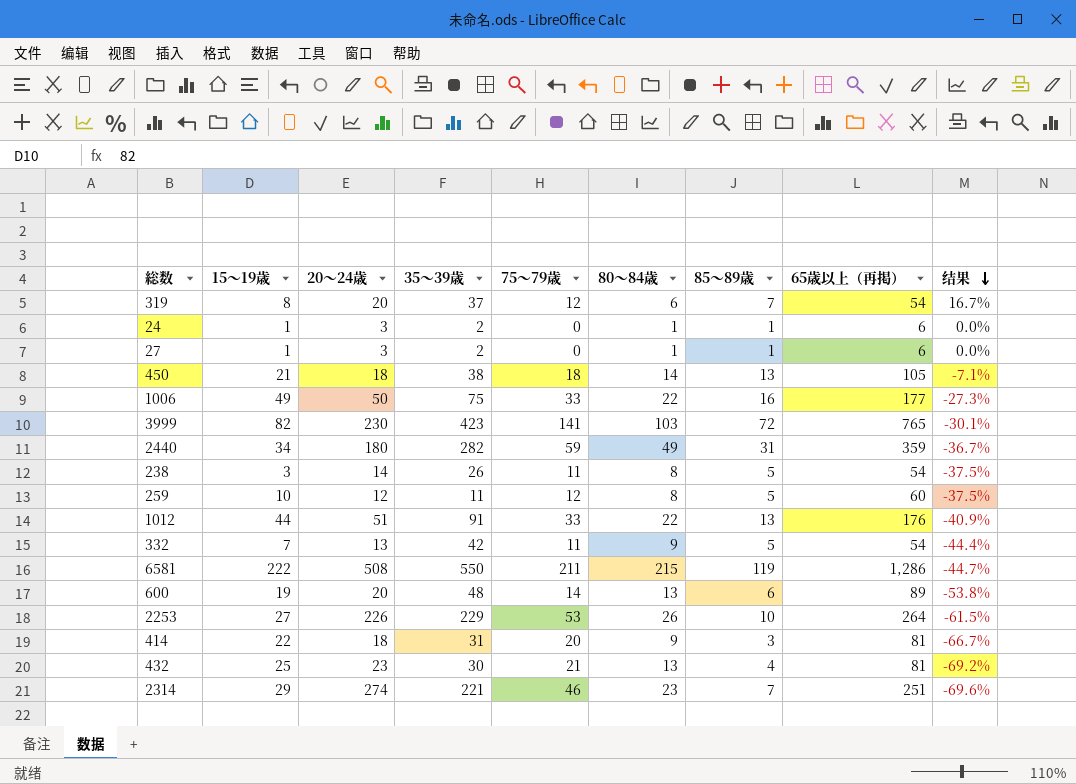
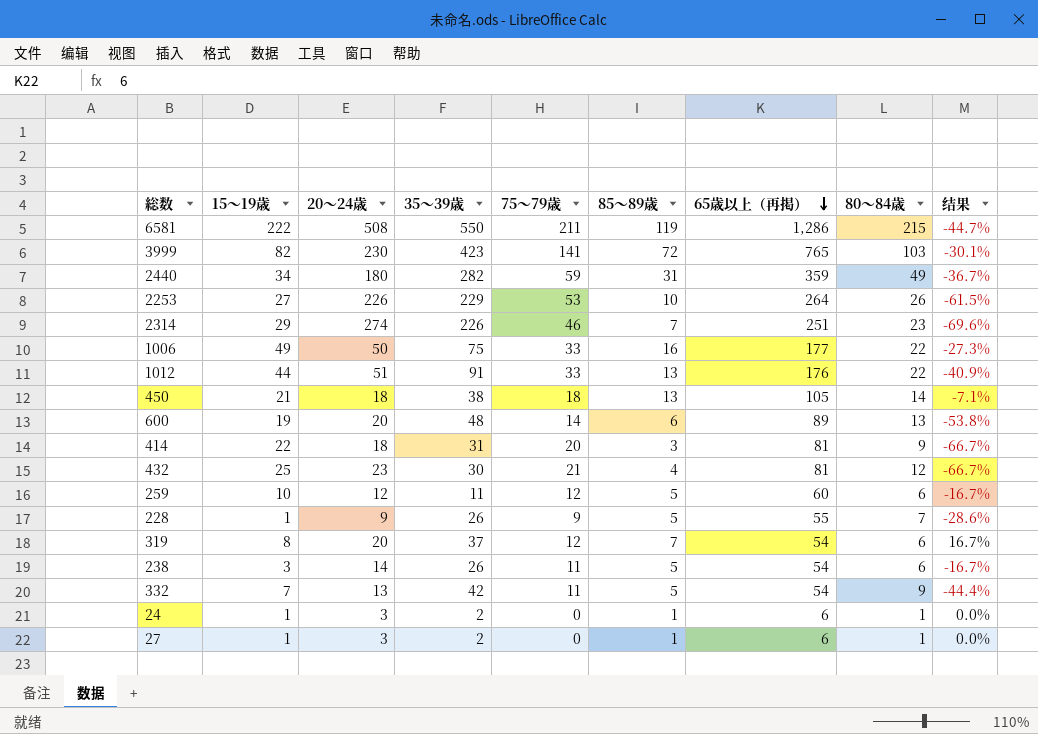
row order: 结果 descending -> 65歳以上（再掲） descending
column 80～84歳 | position: 6 -> 8
2314 | 35～39歳: 221 -> 226
432 | 80～84歳: 13 -> 12
432 | 结果: -69.2% -> -66.7%
259 | 80～84歳: 8 -> 6
259 | 结果: -37.5% -> -16.7%
row 228: none -> 1 | 9 | 26 | 9 | 5 | 55 | 7 | -28.6%
238 | 80～84歳: 8 -> 6
238 | 结果: -37.5% -> -16.7%

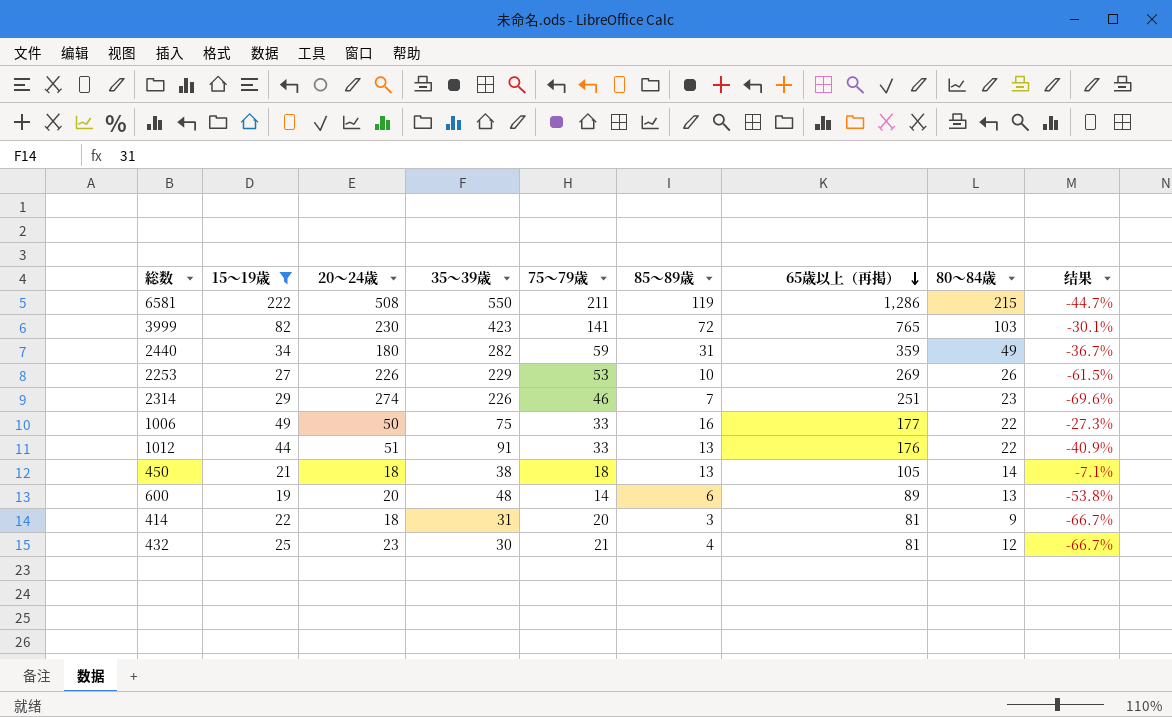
filter: none -> 15～19歳 >= 19
2253 | 65歳以上（再掲）: 264 -> 269

